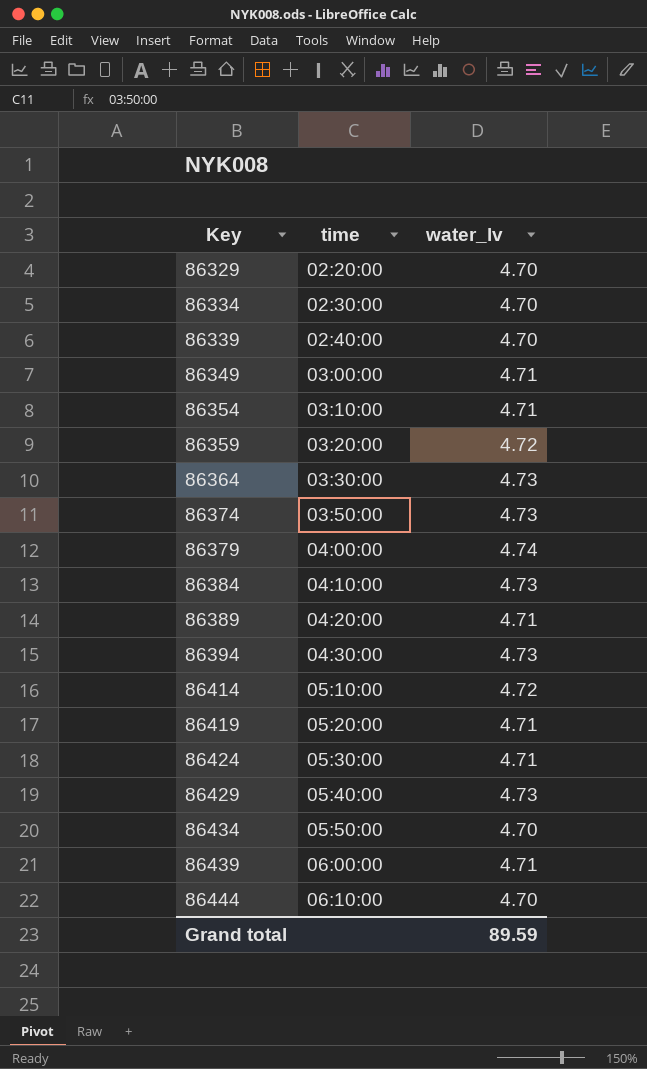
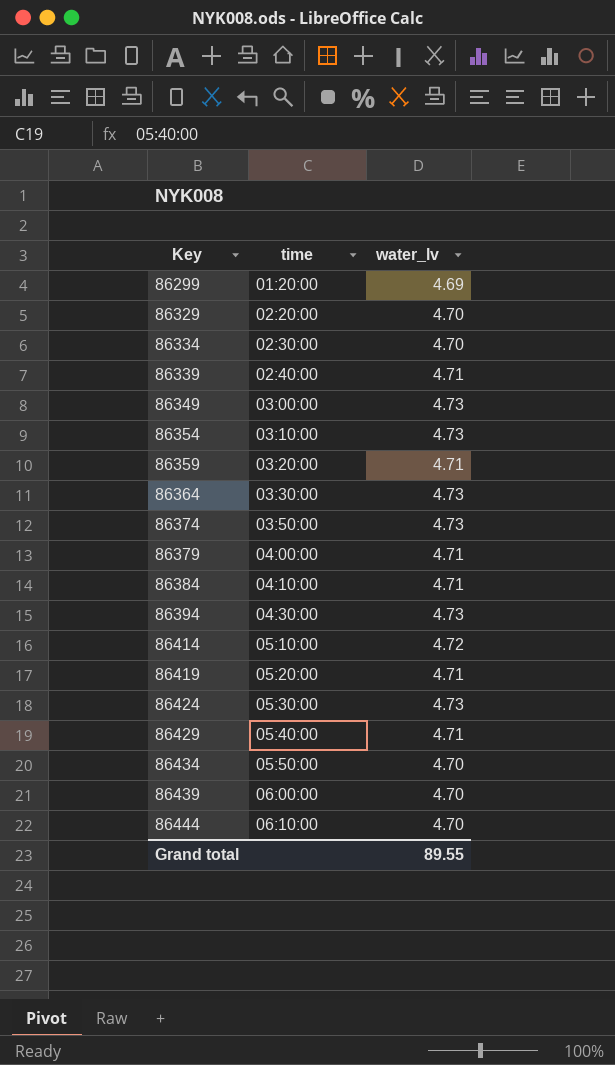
row 86389: 04:20:00 | 4.71 -> none
row 86299: none -> 01:20:00 | 4.69
86339 | water_lv: 4.70 -> 4.71
86349 | water_lv: 4.71 -> 4.73
86354 | water_lv: 4.71 -> 4.73
86359 | water_lv: 4.72 -> 4.71
86379 | water_lv: 4.74 -> 4.71
86384 | water_lv: 4.73 -> 4.71
86424 | water_lv: 4.71 -> 4.73
86429 | water_lv: 4.73 -> 4.71
86439 | water_lv: 4.71 -> 4.70
Grand total | water_lv: 89.59 -> 89.55

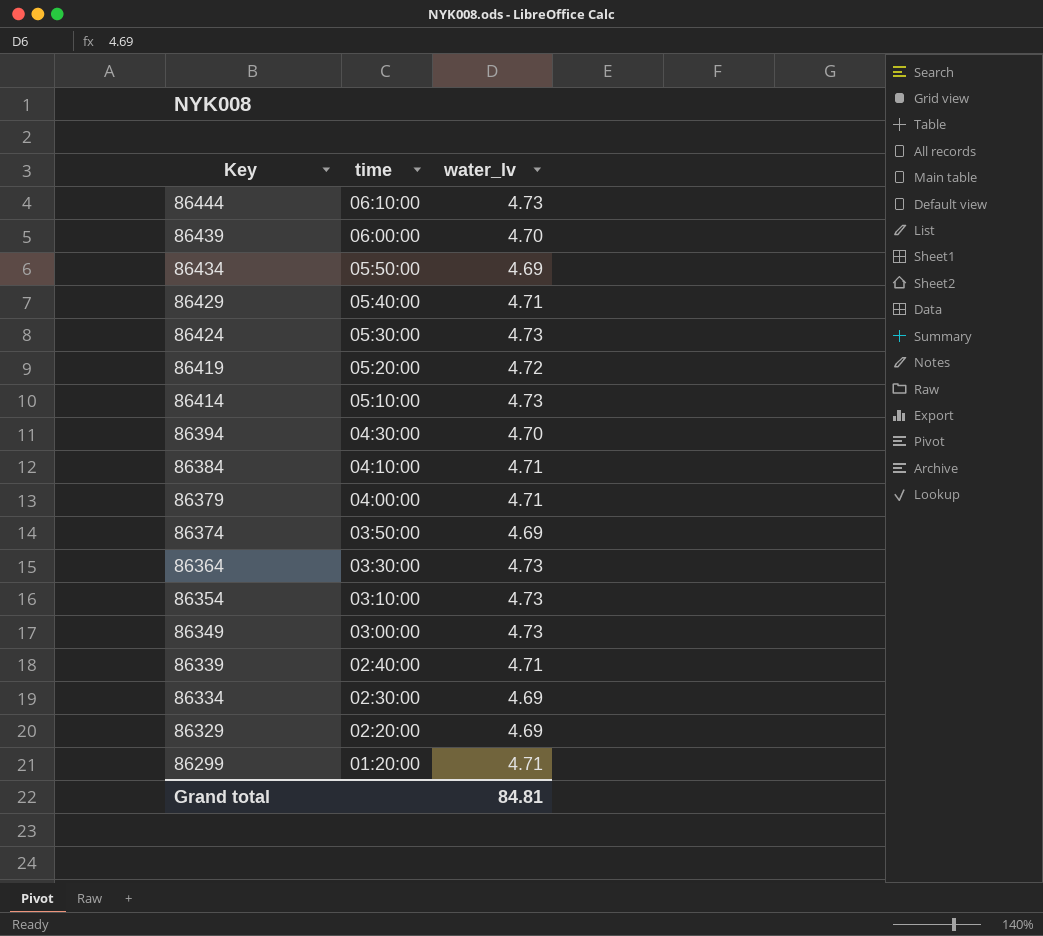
row order: Key ascending -> Key descending
row 86359: 03:20:00 | 4.71 -> none
86444 | water_lv: 4.70 -> 4.73
86434 | water_lv: 4.70 -> 4.69
86419 | water_lv: 4.71 -> 4.72
86414 | water_lv: 4.72 -> 4.73
86394 | water_lv: 4.73 -> 4.70
86374 | water_lv: 4.73 -> 4.69
86334 | water_lv: 4.70 -> 4.69
86329 | water_lv: 4.70 -> 4.69
86299 | water_lv: 4.69 -> 4.71
Grand total | water_lv: 89.55 -> 84.81

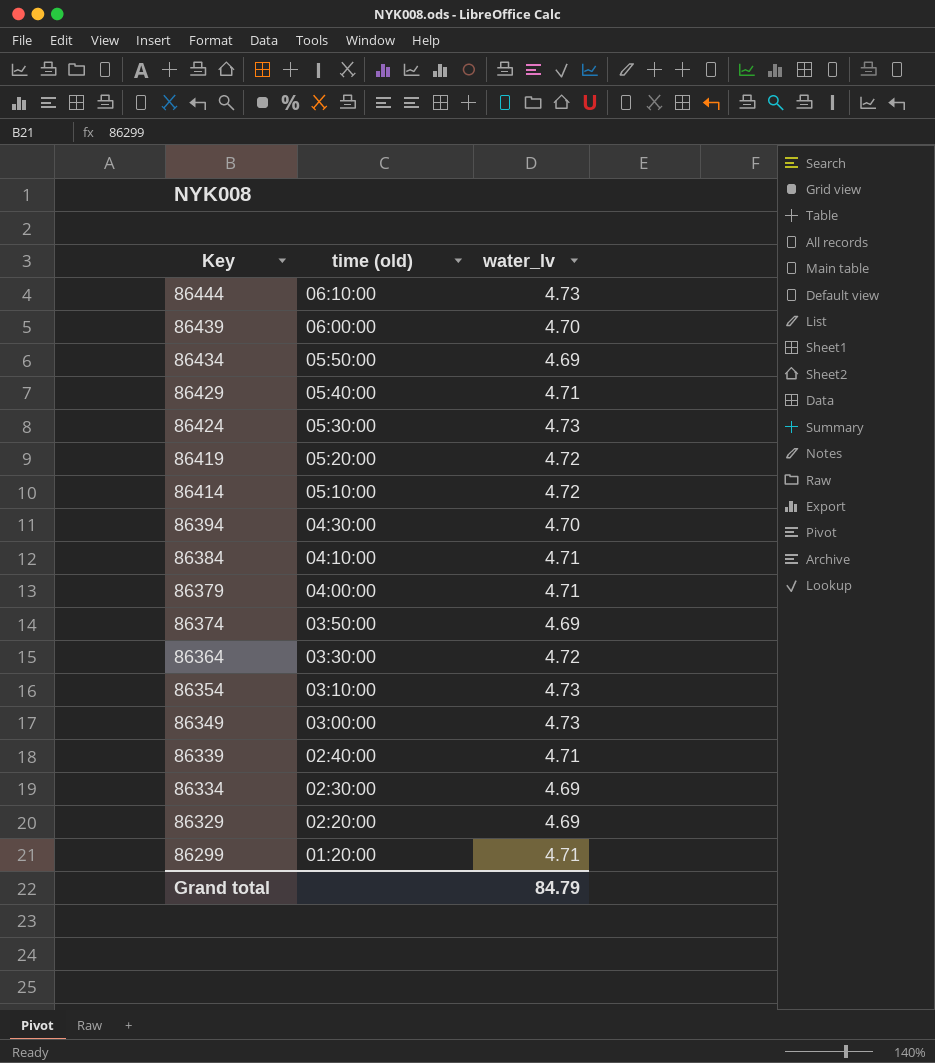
column name: time -> time (old)
86414 | water_lv: 4.73 -> 4.72
86364 | water_lv: 4.73 -> 4.72
Grand total | water_lv: 84.81 -> 84.79

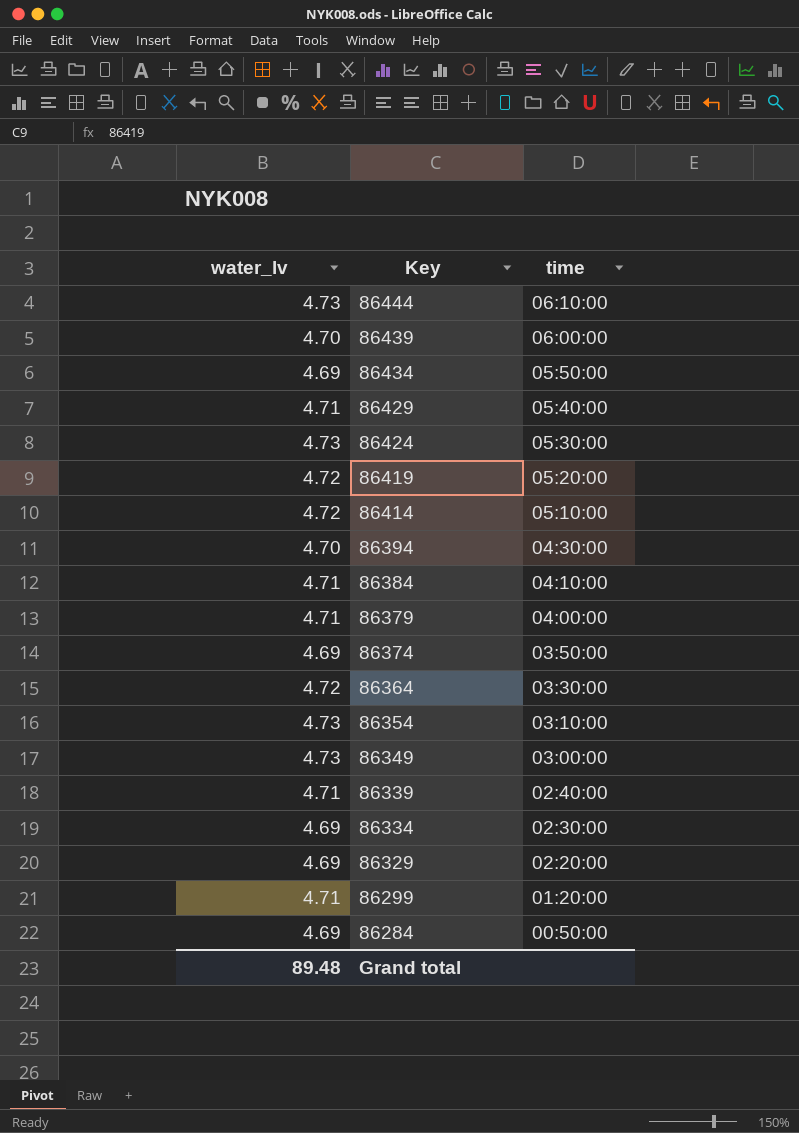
column water_lv | position: 3 -> 1
column name: time (old) -> time
row 86284: none -> 4.69 | 00:50:00
Grand total | water_lv: 84.79 -> 89.48

